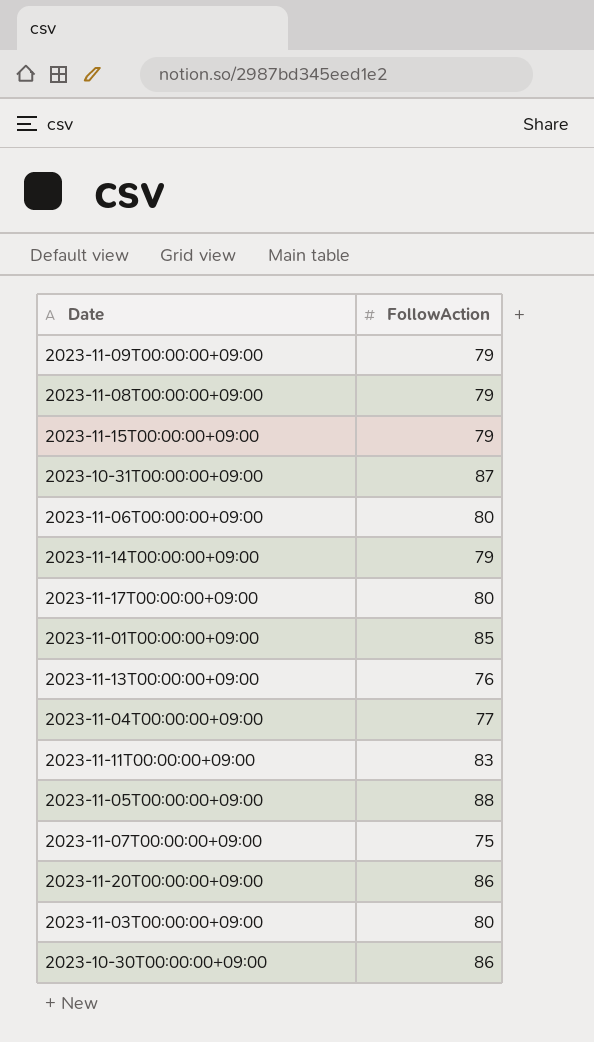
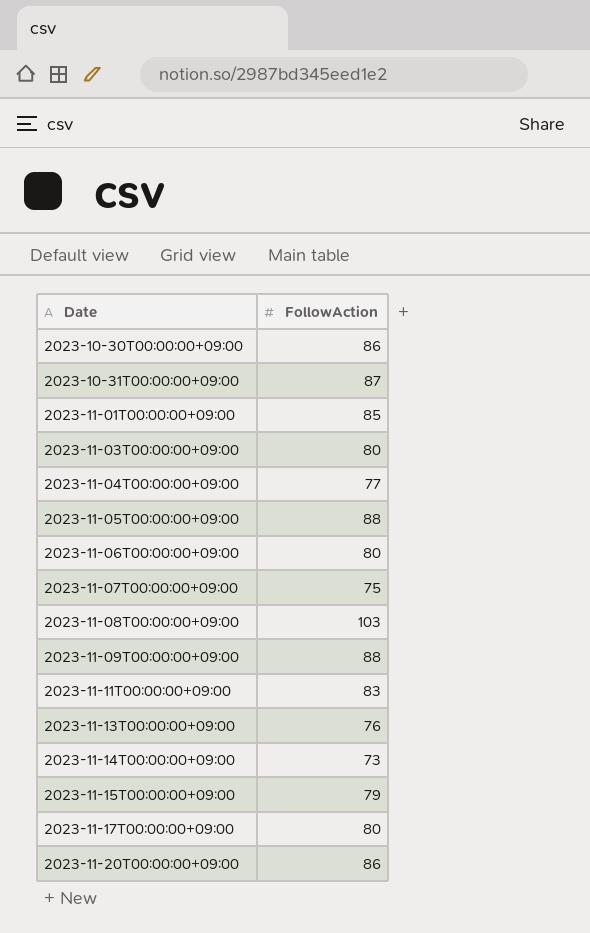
row order: none -> Date ascending
2023-11-08T00:00:00+09:00 | FollowAction: 79 -> 103
2023-11-09T00:00:00+09:00 | FollowAction: 79 -> 88
2023-11-14T00:00:00+09:00 | FollowAction: 79 -> 73

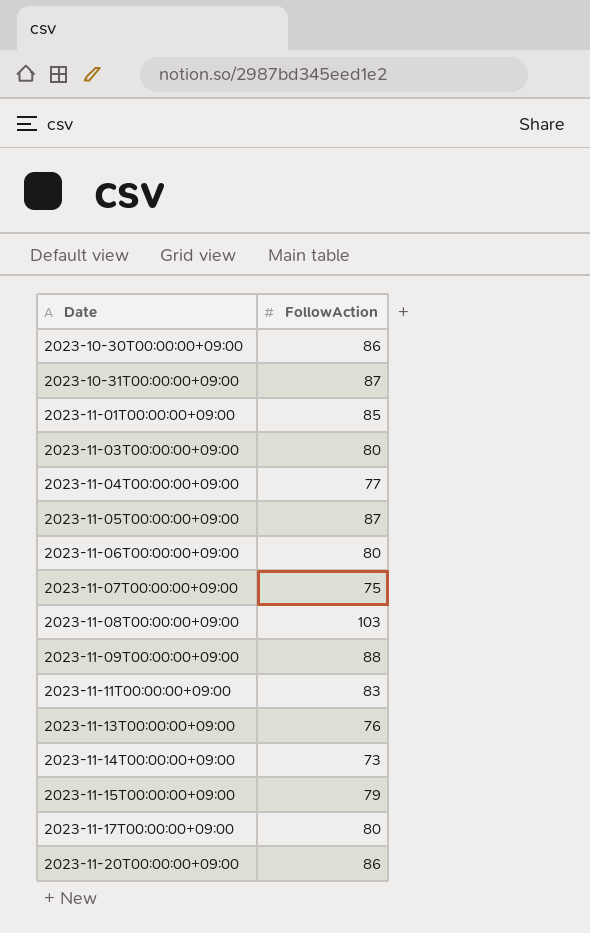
2023-11-05T00:00:00+09:00 | FollowAction: 88 -> 87

